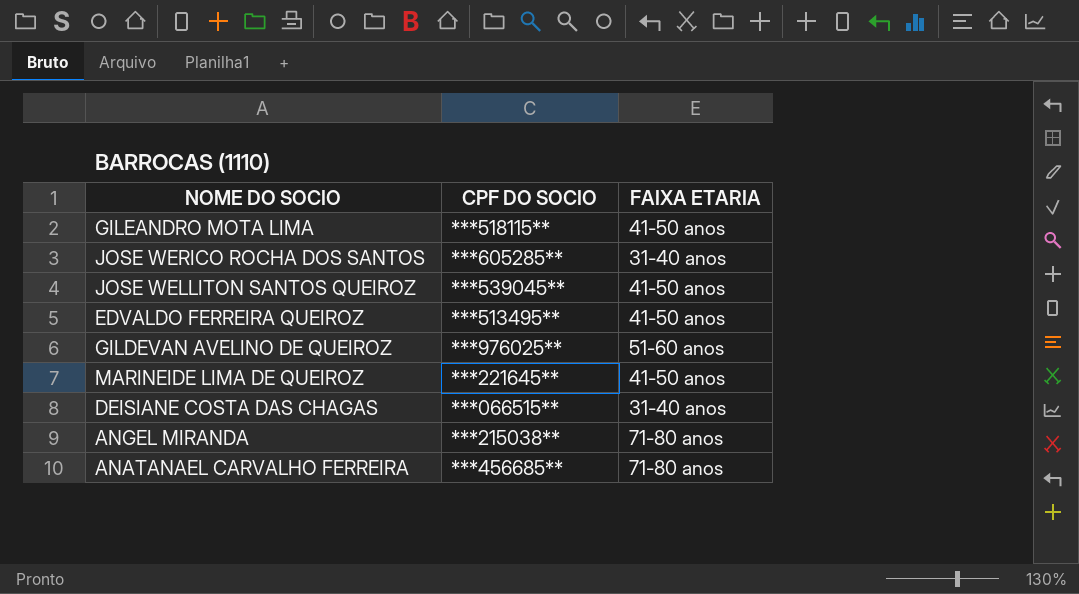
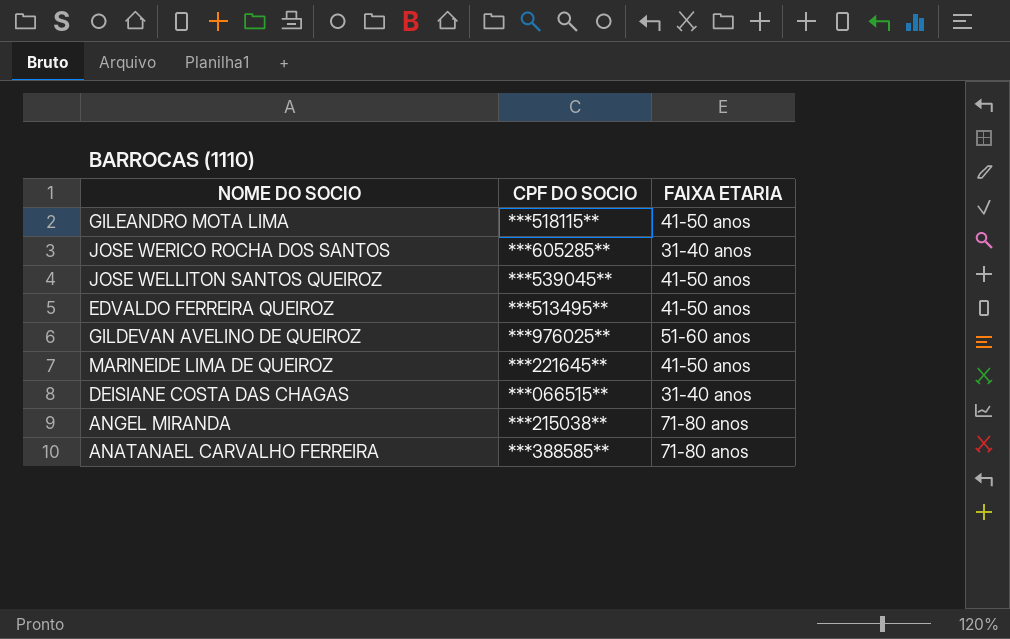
ANATANAEL CARVALHO FERREIRA | CPF DO SOCIO: ***456685** -> ***388585**

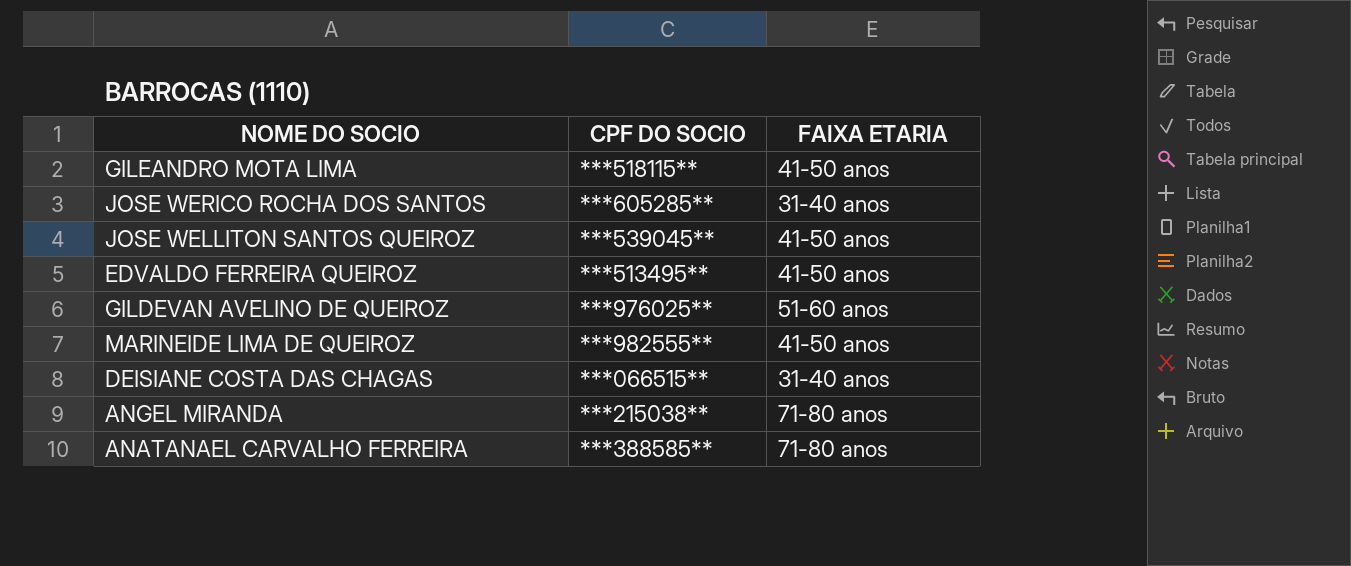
MARINEIDE LIMA DE QUEIROZ | CPF DO SOCIO: ***221645** -> ***982555**

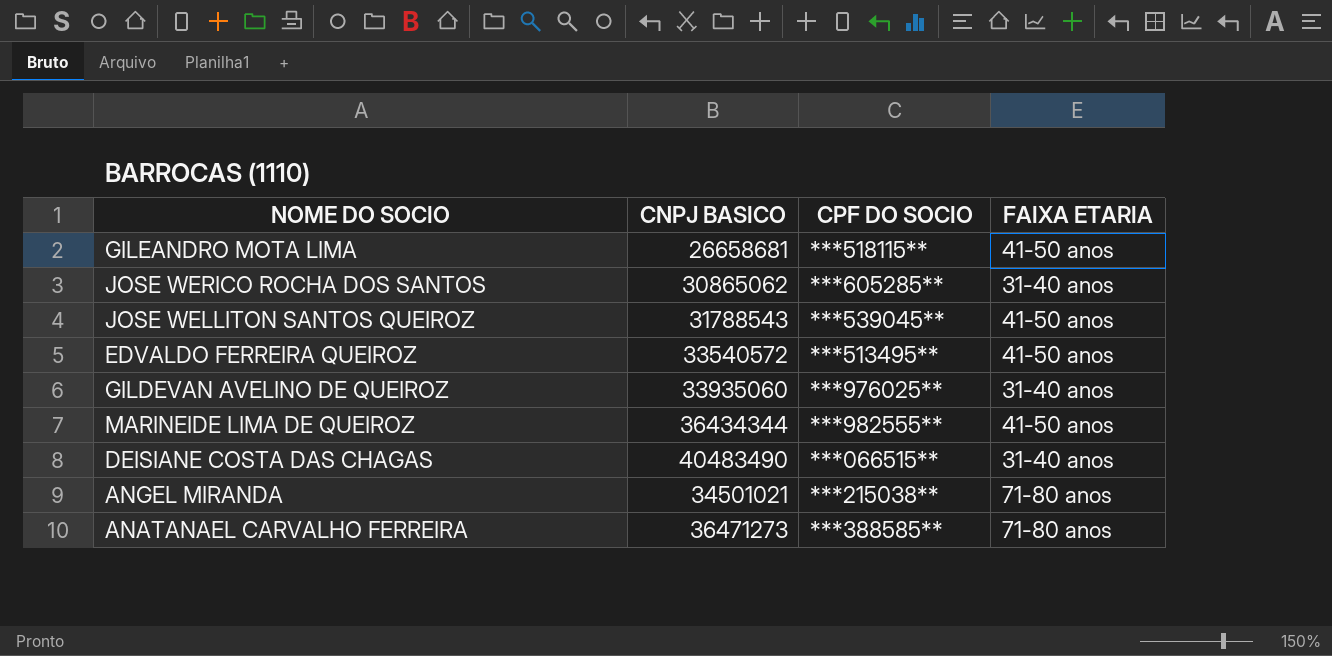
column CNPJ BASICO | position: none -> 2
GILDEVAN AVELINO DE QUEIROZ | FAIXA ETARIA: 51-60 anos -> 31-40 anos

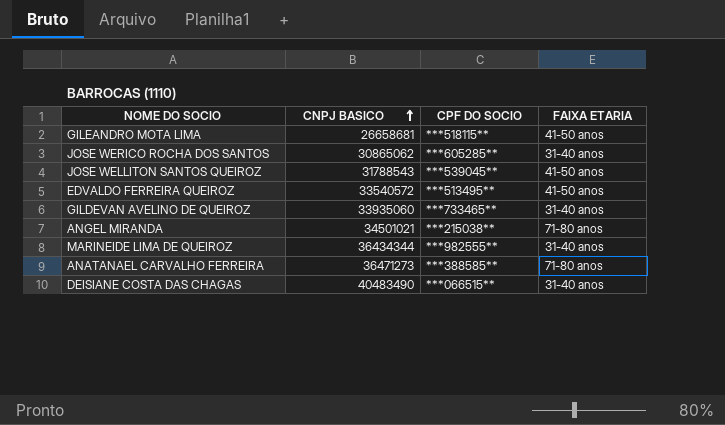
row order: none -> CNPJ BASICO ascending
GILDEVAN AVELINO DE QUEIROZ | CPF DO SOCIO: ***976025** -> ***733465**
MARINEIDE LIMA DE QUEIROZ | FAIXA ETARIA: 41-50 anos -> 31-40 anos

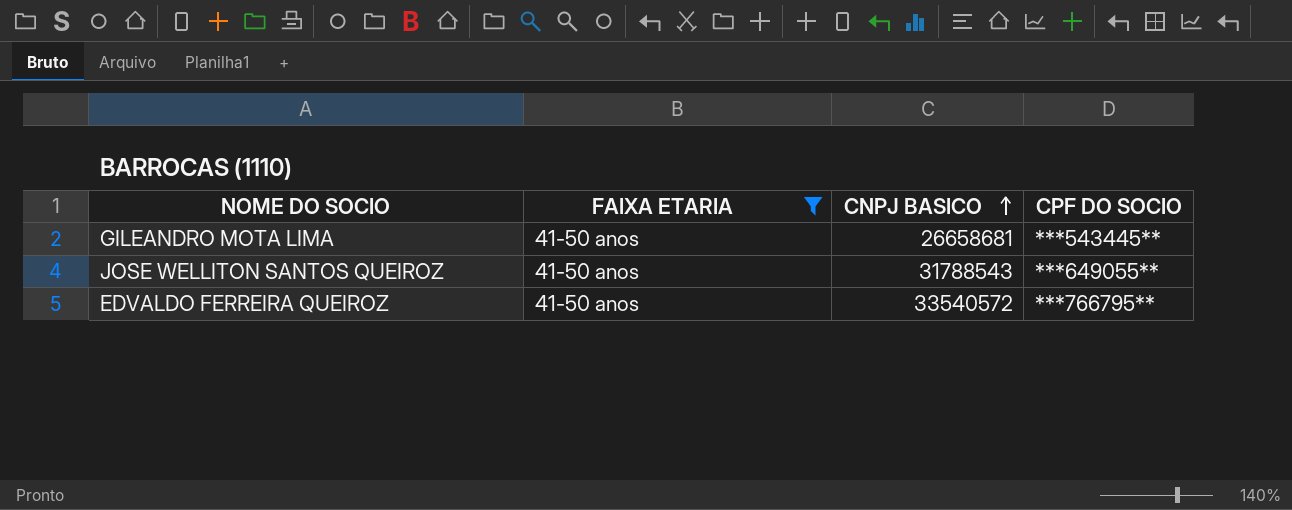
filter: none -> FAIXA ETARIA = 41-50 anos
column FAIXA ETARIA | position: 4 -> 2
GILEANDRO MOTA LIMA | CPF DO SOCIO: ***518115** -> ***543445**
JOSE WELLITON SANTOS QUEIROZ | CPF DO SOCIO: ***539045** -> ***649055**
EDVALDO FERREIRA QUEIROZ | CPF DO SOCIO: ***513495** -> ***766795**

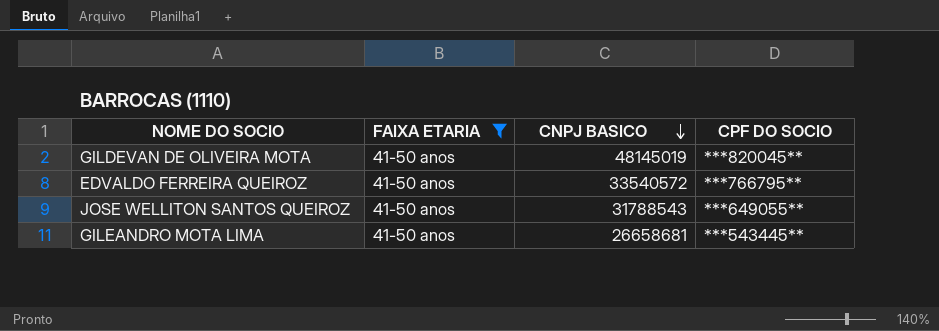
row order: CNPJ BASICO ascending -> CNPJ BASICO descending
row GILDEVAN DE OLIVEIRA MOTA: none -> 41-50 anos | 48145019 | ***820045**

